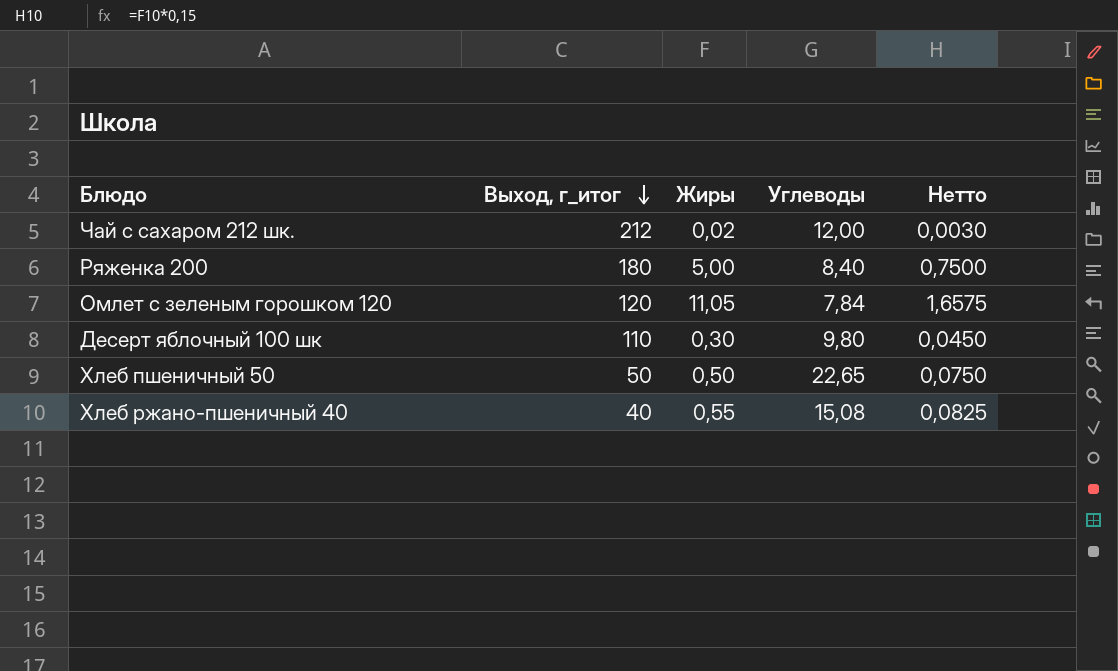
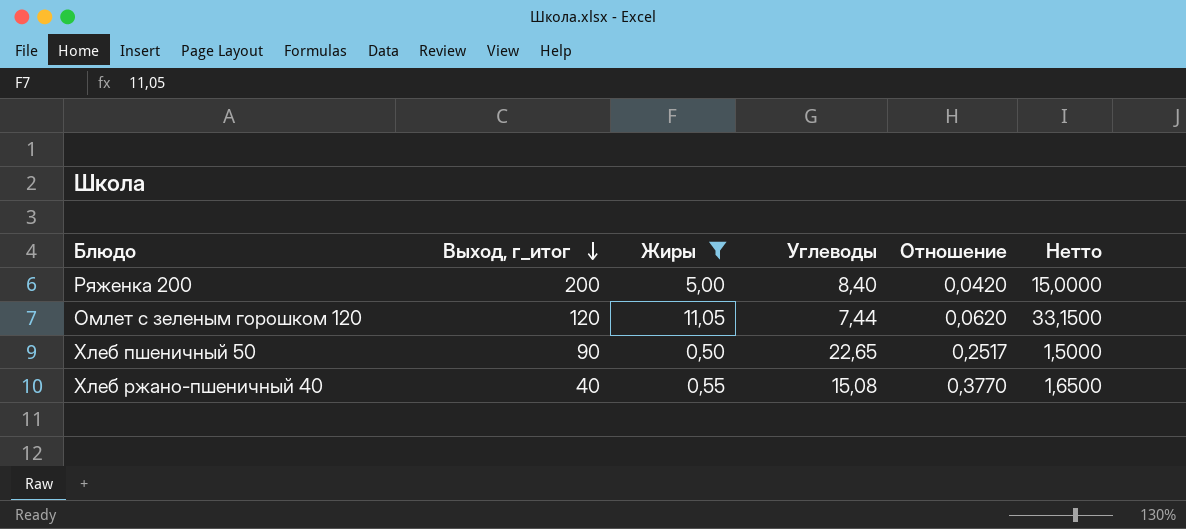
filter: none -> Жиры >= 0,50
column Отношение | formula: none -> [Углеводы] / [Выход, г_итог]
column Нетто | formula: [Жиры] * 0,15 -> [Жиры] * 3
Ряженка 200 | Выход, г_итог: 180 -> 200
Омлет с зеленым горошком 120 | Углеводы: 7,84 -> 7,44
Хлеб пшеничный 50 | Выход, г_итог: 50 -> 90

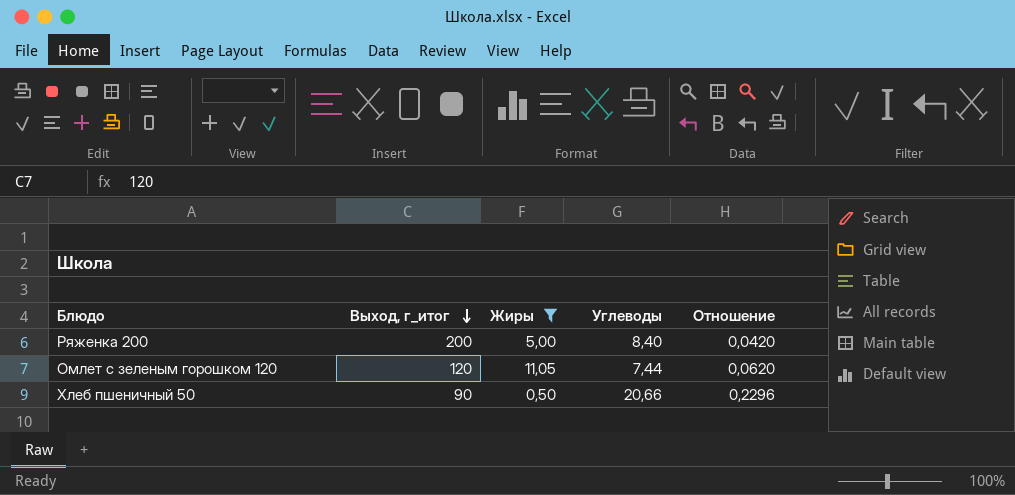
column Нетто | formula: [Жиры] * 3 -> none
row Хлеб ржано-пшеничный 40: 40 | 0,55 | 15,08 | 0,3770 | 1,6500 -> none
Хлеб пшеничный 50 | Углеводы: 22,65 -> 20,66
Хлеб пшеничный 50 | Отношение: 0,2517 -> 0,2296

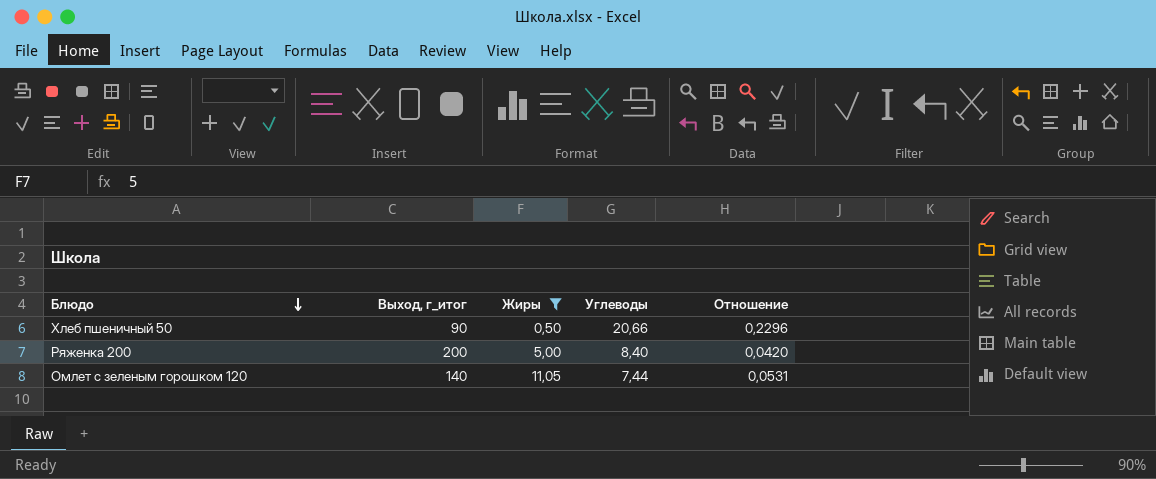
row order: Выход, г_итог descending -> Блюдо descending
Омлет с зеленым горошком 120 | Выход, г_итог: 120 -> 140
Омлет с зеленым горошком 120 | Отношение: 0,0620 -> 0,0531

